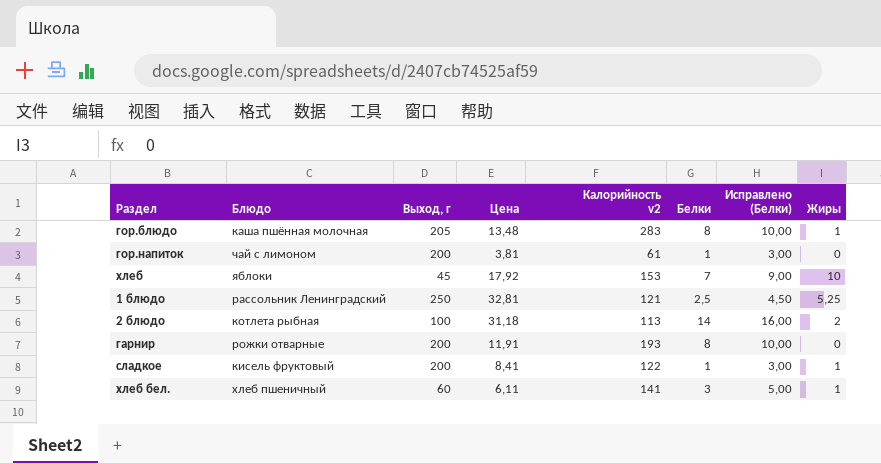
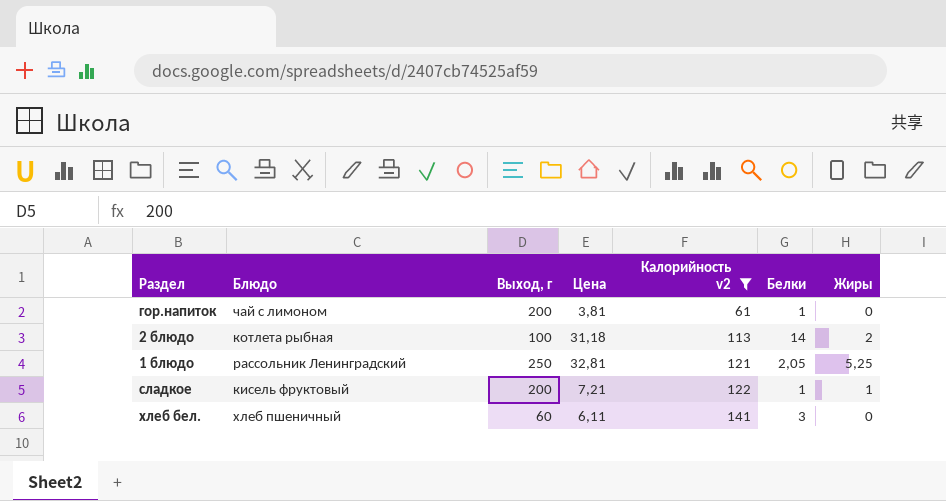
filter: none -> Калорийность v2 <= 141
row order: none -> Калорийность v2 ascending
column Исправлено (Белки) | formula: [Белки] + 2 -> none
1 блюдо | Белки: 2,5 -> 2,05
сладкое | Цена: 8,41 -> 7,21
хлеб бел. | Жиры: 1 -> 0

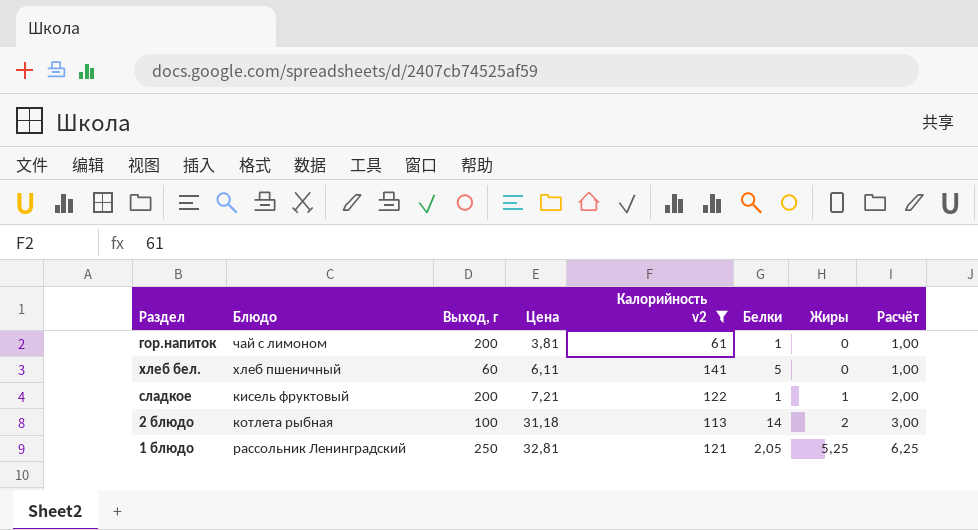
row order: Калорийность v2 ascending -> Цена ascending
column Расчёт | formula: none -> [Жиры] + 1
хлеб бел. | Белки: 3 -> 5

